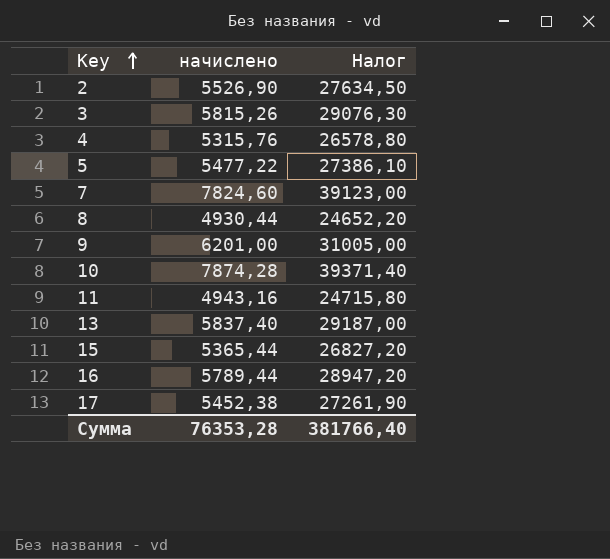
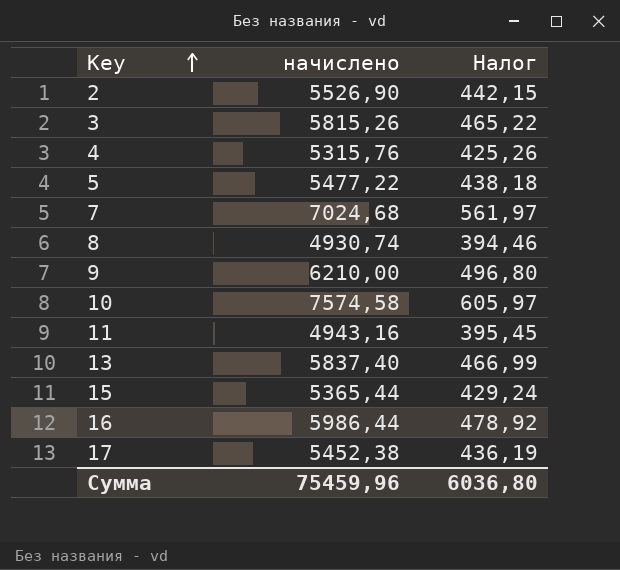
column Налог | formula: [начислено] * 5 -> [начислено] * 0,08
7 | начислено: 7824,60 -> 7024,68
8 | начислено: 4930,44 -> 4930,74
9 | начислено: 6201,00 -> 6210,00
10 | начислено: 7874,28 -> 7574,58
16 | начислено: 5789,44 -> 5986,44
Сумма | начислено: 76353,28 -> 75459,96
Сумма | Налог: 381766,40 -> 6036,80

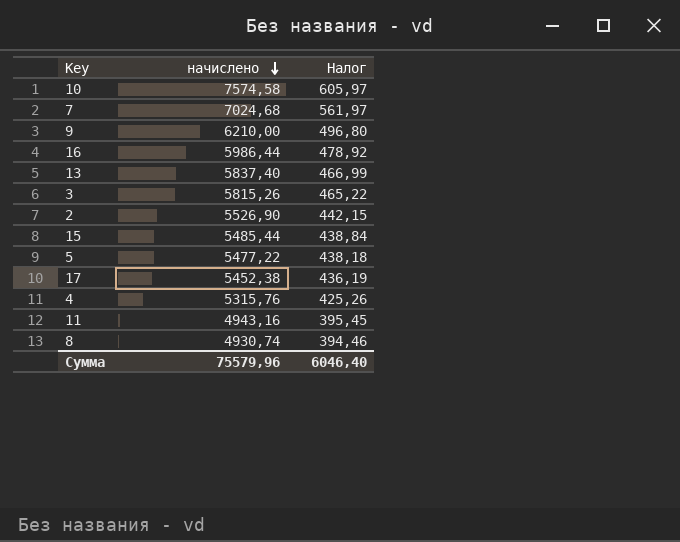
row order: Key ascending -> начислено descending
15 | начислено: 5365,44 -> 5485,44
15 | Налог: 429,24 -> 438,84
Сумма | начислено: 75459,96 -> 75579,96
Сумма | Налог: 6036,80 -> 6046,40

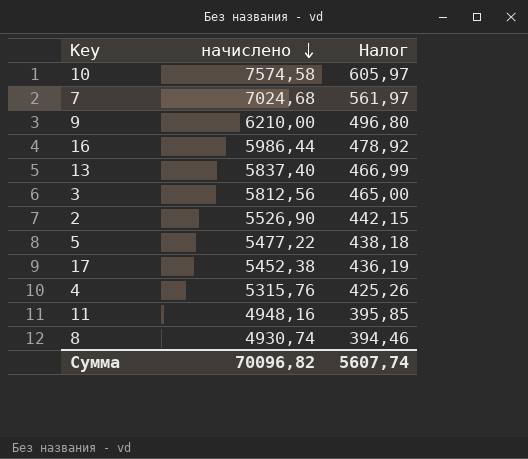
row 15: 5485,44 | 438,84 -> none
3 | начислено: 5815,26 -> 5812,56
3 | Налог: 465,22 -> 465,00
11 | начислено: 4943,16 -> 4948,16
11 | Налог: 395,45 -> 395,85
Сумма | начислено: 75579,96 -> 70096,82
Сумма | Налог: 6046,40 -> 5607,74

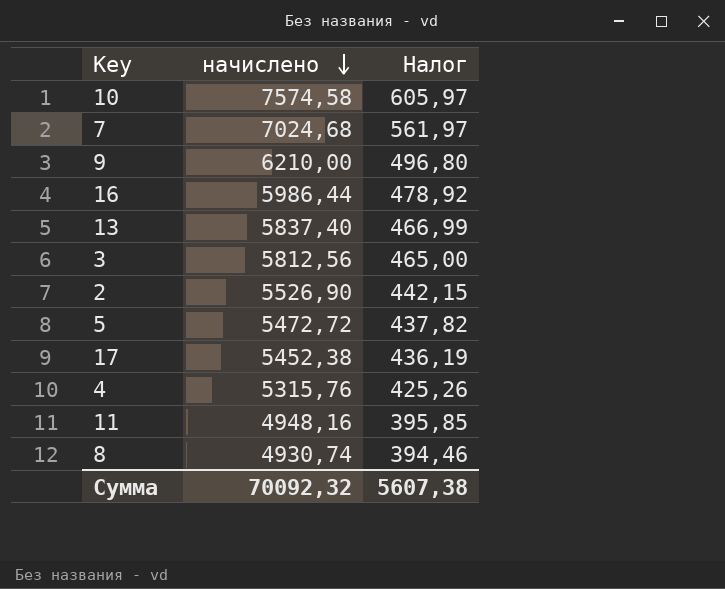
5 | начислено: 5477,22 -> 5472,72
5 | Налог: 438,18 -> 437,82
Сумма | начислено: 70096,82 -> 70092,32
Сумма | Налог: 5607,74 -> 5607,38

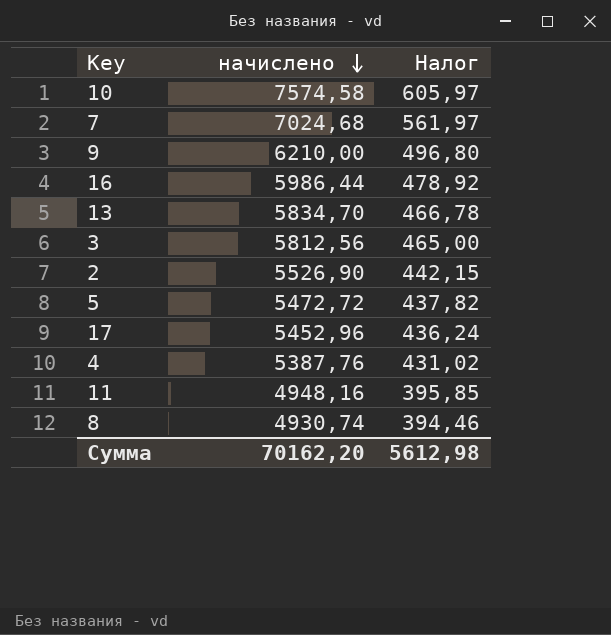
13 | начислено: 5837,40 -> 5834,70
13 | Налог: 466,99 -> 466,78
17 | начислено: 5452,38 -> 5452,96
17 | Налог: 436,19 -> 436,24
4 | начислено: 5315,76 -> 5387,76
4 | Налог: 425,26 -> 431,02
Сумма | начислено: 70092,32 -> 70162,20
Сумма | Налог: 5607,38 -> 5612,98

